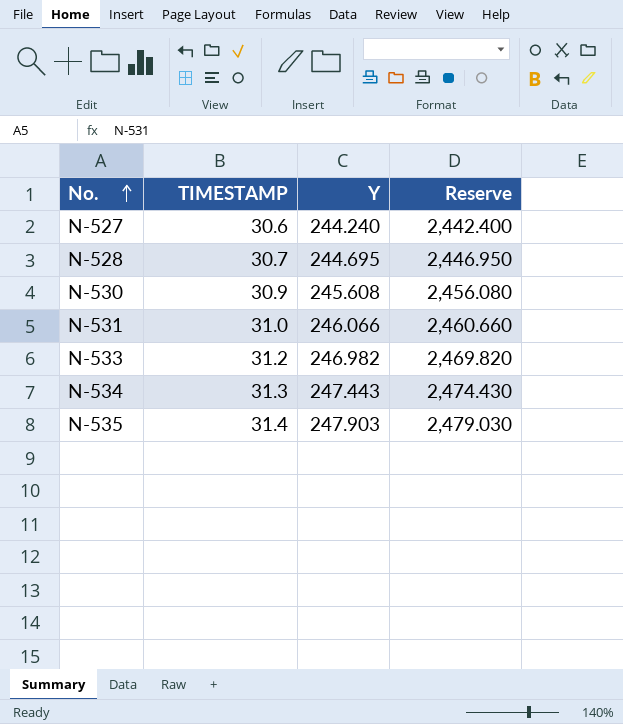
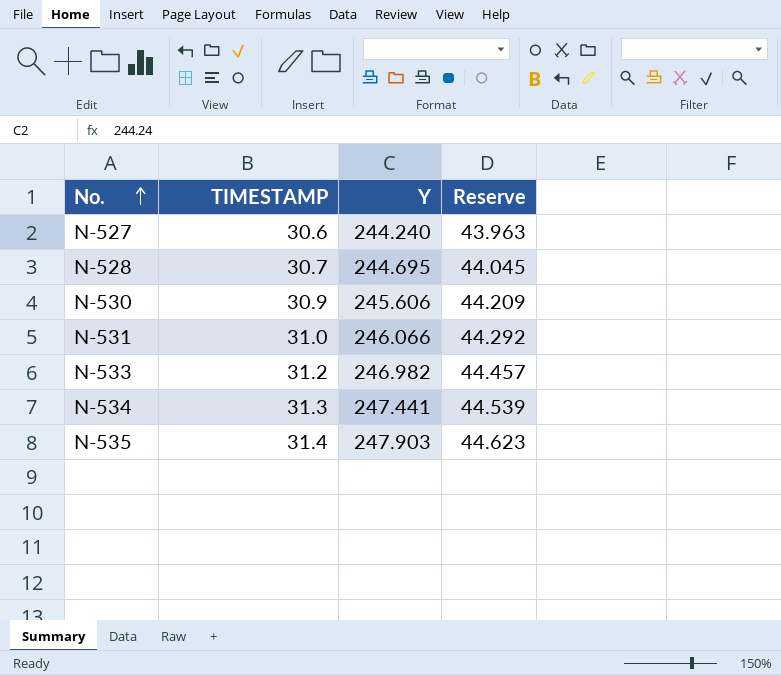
column Reserve | formula: [Y] * 10 -> [Y] * 0.18
N-530 | Y: 245.608 -> 245.606
N-534 | Y: 247.443 -> 247.441

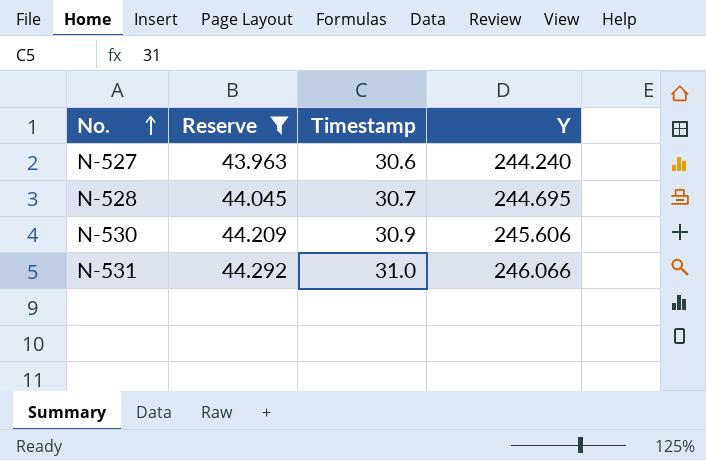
filter: none -> Reserve <= 44.292
column Reserve | position: 4 -> 2
column name: TIMESTAMP -> Timestamp

